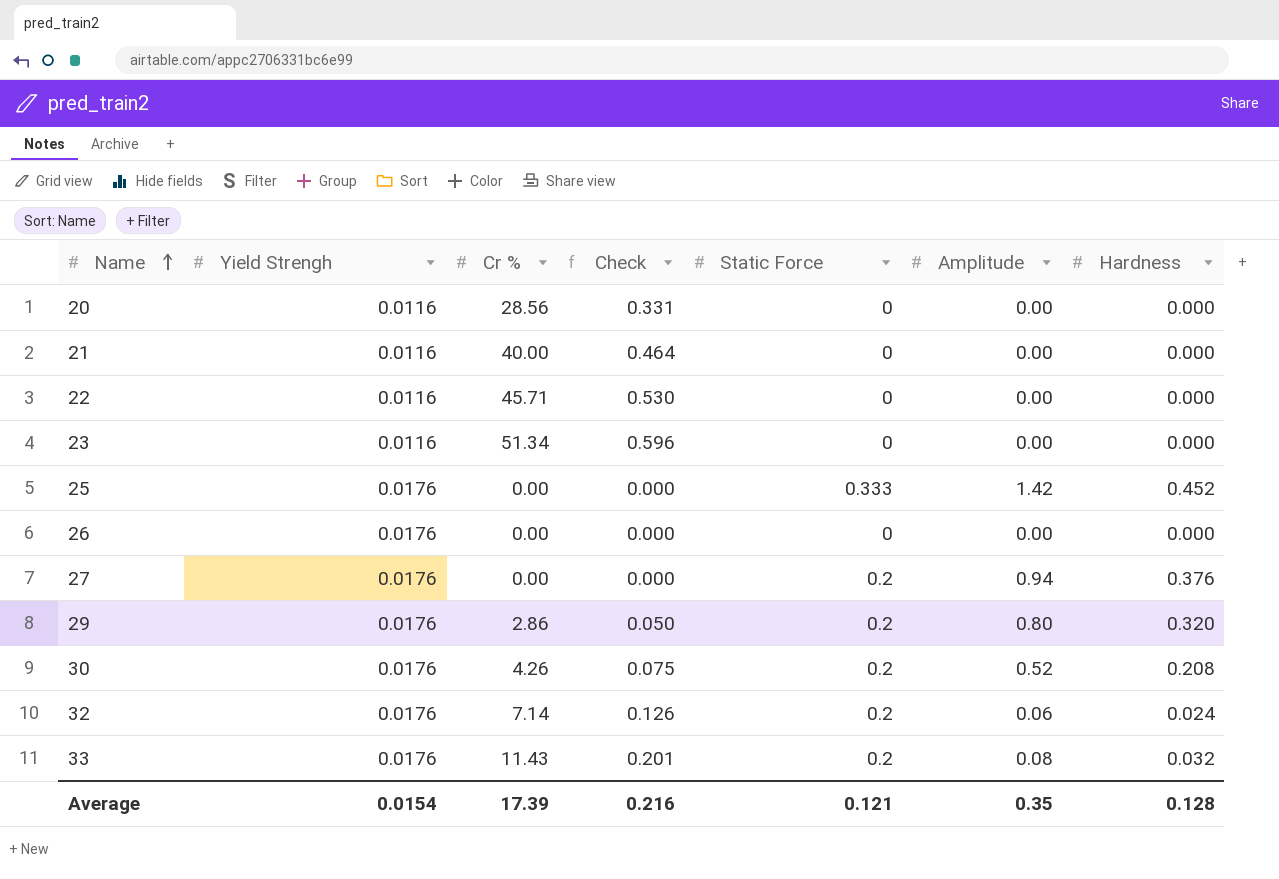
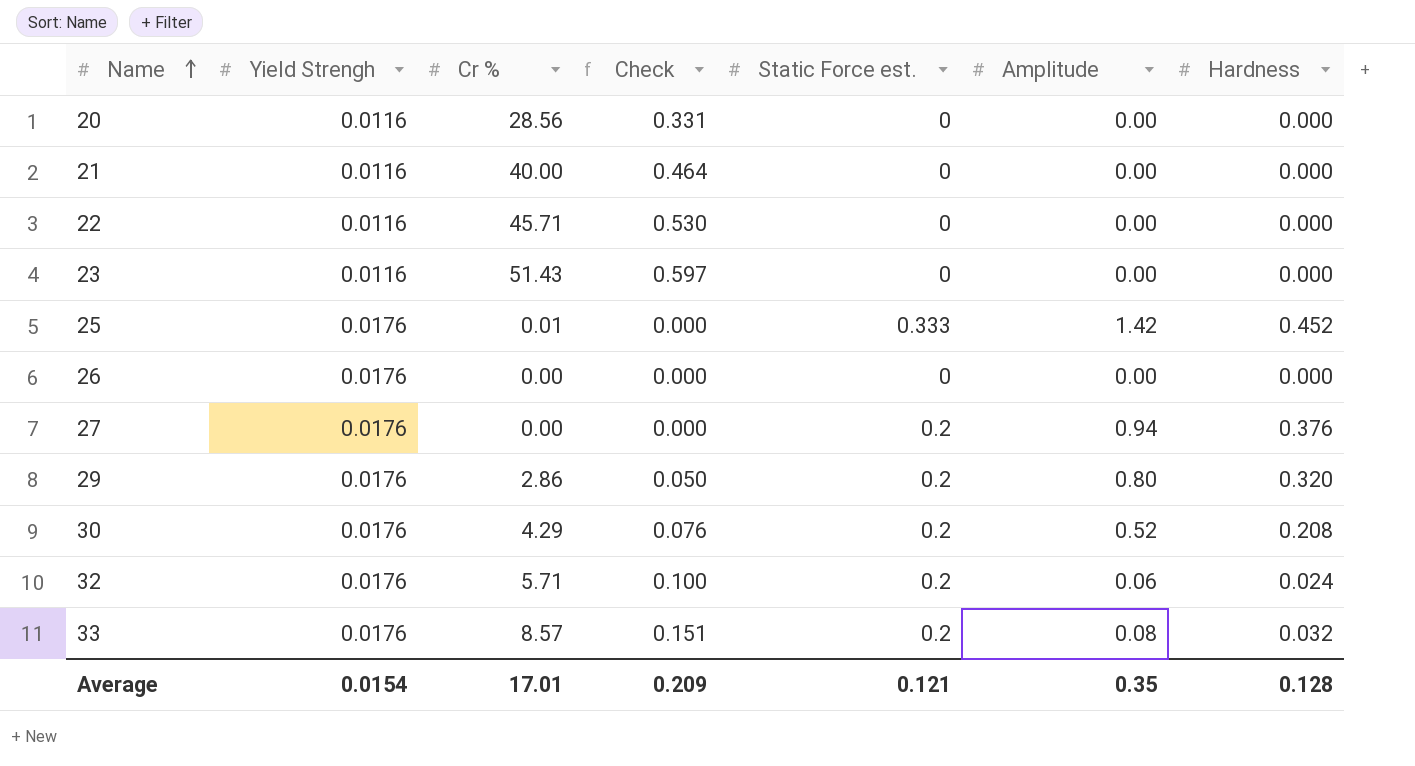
column name: Static Force -> Static Force est.
23 | Cr %: 51.34 -> 51.43
23 | Check: 0.596 -> 0.597
25 | Cr %: 0.00 -> 0.01
30 | Cr %: 4.26 -> 4.29
30 | Check: 0.075 -> 0.076
32 | Cr %: 7.14 -> 5.71
32 | Check: 0.126 -> 0.100
33 | Cr %: 11.43 -> 8.57
33 | Check: 0.201 -> 0.151
Average | Cr %: 17.39 -> 17.01
Average | Check: 0.216 -> 0.209

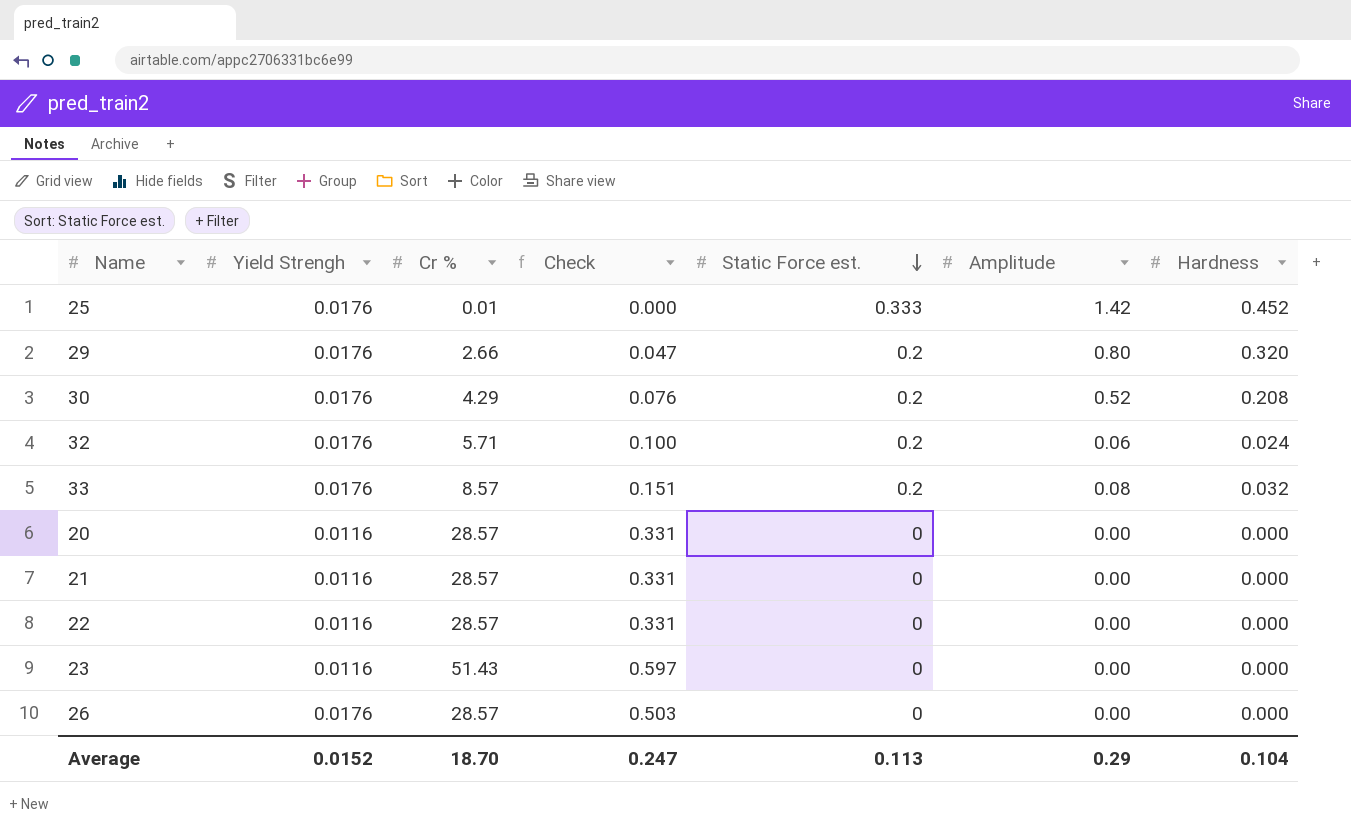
row order: Name ascending -> Static Force est. descending
row 27: 0.0176 | 0.00 | 0.000 | 0.2 | 0.94 | 0.376 -> none
29 | Cr %: 2.86 -> 2.66
29 | Check: 0.050 -> 0.047
20 | Cr %: 28.56 -> 28.57
21 | Cr %: 40.00 -> 28.57
21 | Check: 0.464 -> 0.331
22 | Cr %: 45.71 -> 28.57
22 | Check: 0.530 -> 0.331
26 | Cr %: 0.00 -> 28.57
26 | Check: 0.000 -> 0.503
Average | Yield Strengh: 0.0154 -> 0.0152
Average | Cr %: 17.01 -> 18.70
Average | Check: 0.209 -> 0.247
Average | Static Force est.: 0.121 -> 0.113
Average | Amplitude: 0.35 -> 0.29
Average | Hardness: 0.128 -> 0.104

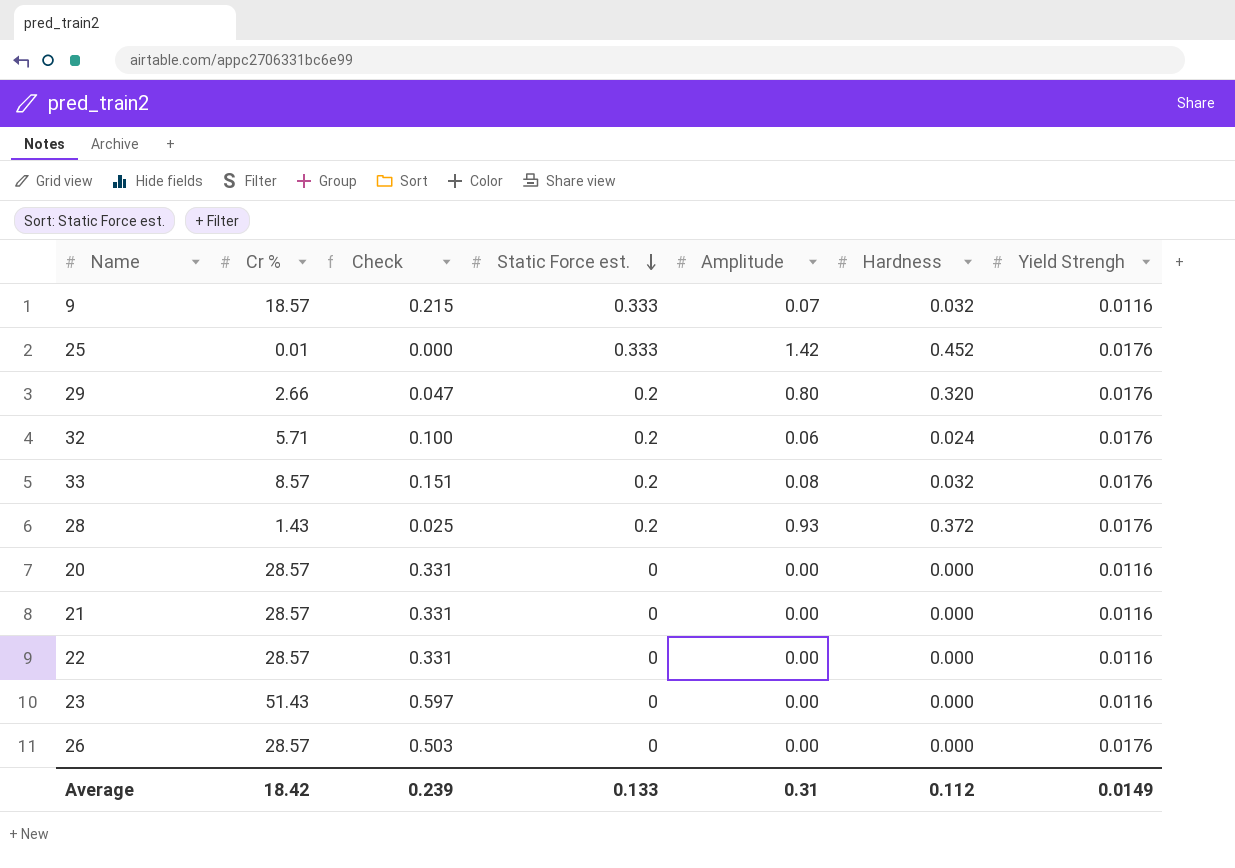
column Yield Strengh | position: 2 -> 7
row 30: 0.0176 | 4.29 | 0.076 | 0.2 | 0.52 | 0.208 -> none
row 9: none -> 18.57 | 0.215 | 0.333 | 0.07 | 0.032 | 0.0116
row 28: none -> 1.43 | 0.025 | 0.2 | 0.93 | 0.372 | 0.0176
Average | Cr %: 18.70 -> 18.42
Average | Check: 0.247 -> 0.239
Average | Static Force est.: 0.113 -> 0.133
Average | Amplitude: 0.29 -> 0.31
Average | Hardness: 0.104 -> 0.112
Average | Yield Strengh: 0.0152 -> 0.0149

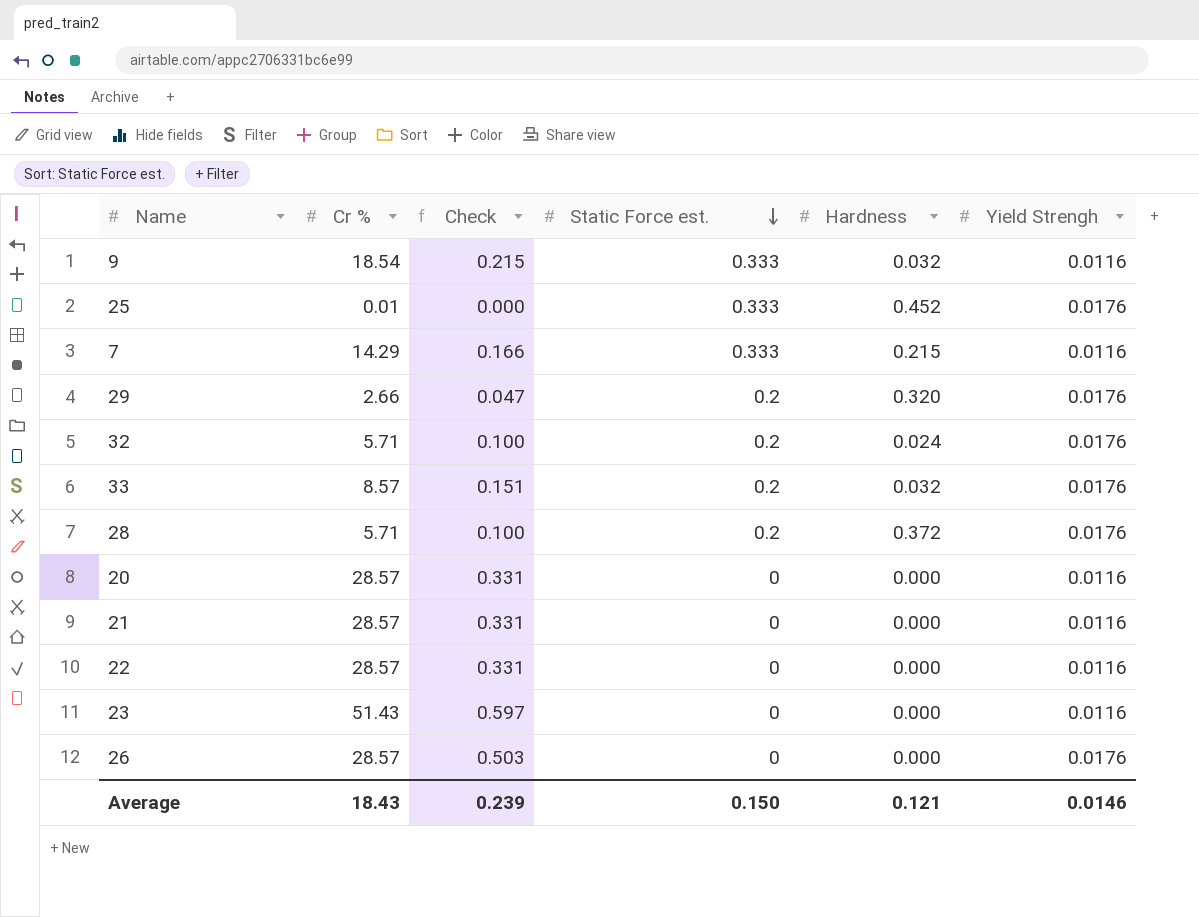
column Amplitude | position: 5 -> none
9 | Cr %: 18.57 -> 18.54
row 7: none -> 14.29 | 0.166 | 0.333 | 0.215 | 0.0116
28 | Cr %: 1.43 -> 5.71
28 | Check: 0.025 -> 0.100
Average | Cr %: 18.42 -> 18.43
Average | Static Force est.: 0.133 -> 0.150
Average | Hardness: 0.112 -> 0.121
Average | Yield Strengh: 0.0149 -> 0.0146

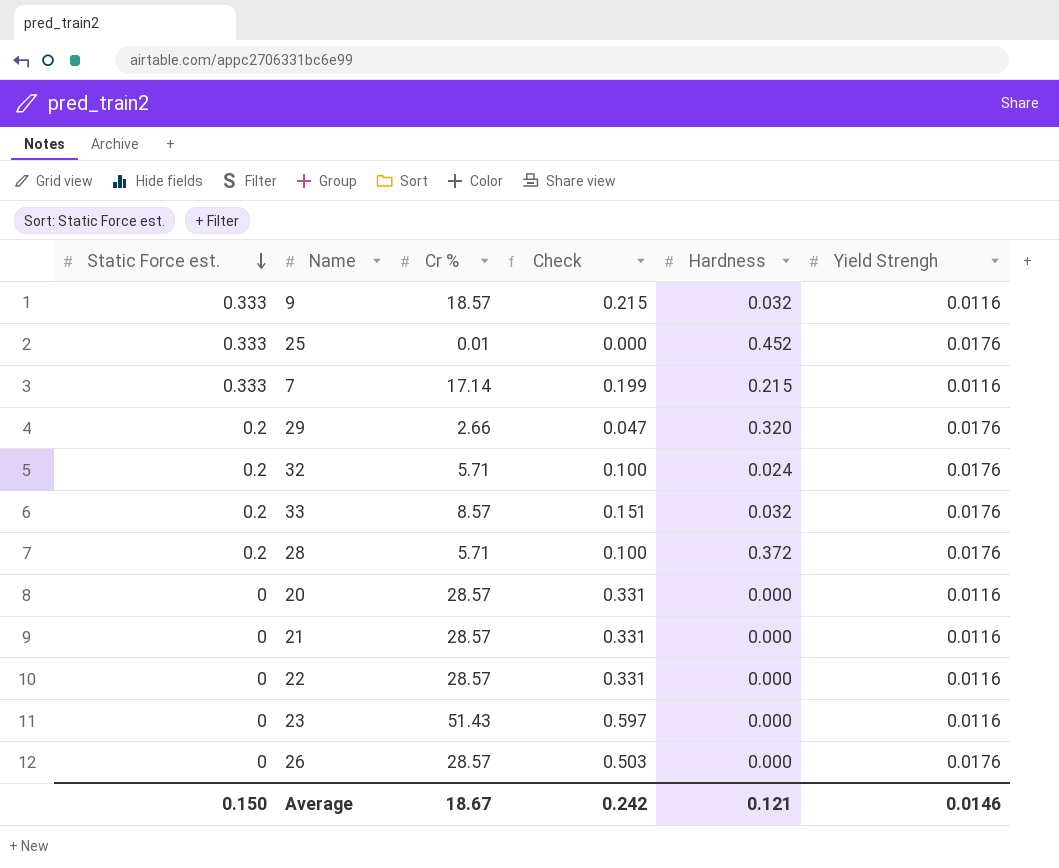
column Static Force est. | position: 4 -> 1
9 | Cr %: 18.54 -> 18.57
7 | Cr %: 14.29 -> 17.14
7 | Check: 0.166 -> 0.199
Average | Cr %: 18.43 -> 18.67
Average | Check: 0.239 -> 0.242

